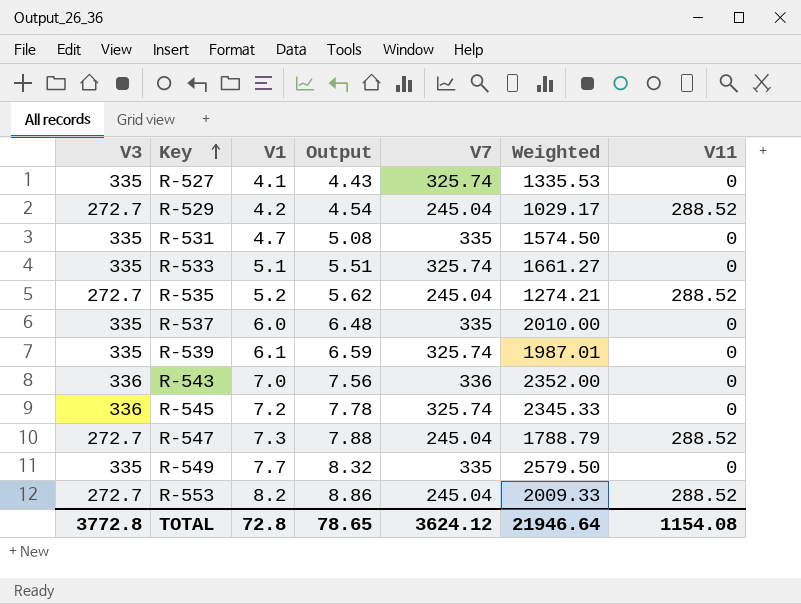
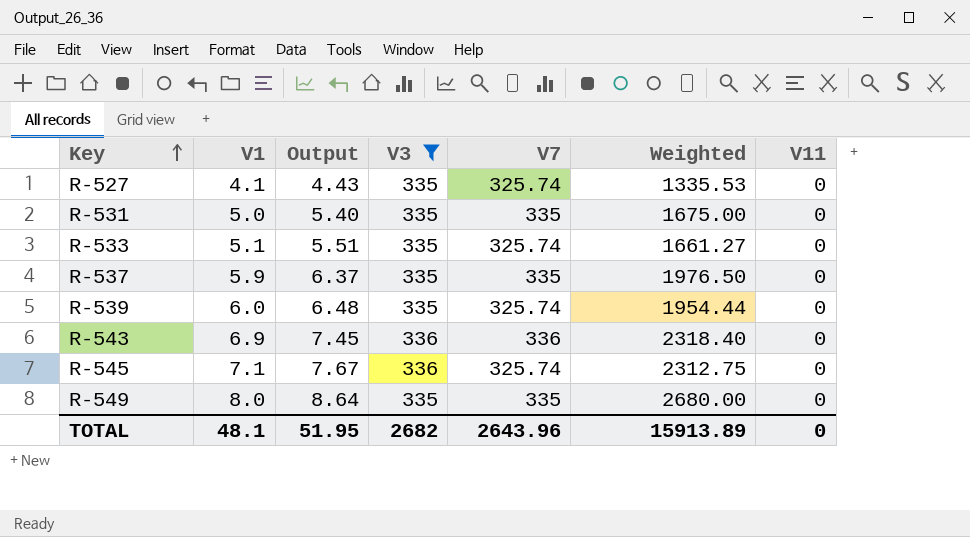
filter: none -> V3 != 272.7
column V3 | position: 1 -> 4
R-531 | V1: 4.7 -> 5.0
R-531 | Output: 5.08 -> 5.40
R-531 | Weighted: 1574.50 -> 1675.00
R-537 | V1: 6.0 -> 5.9
R-537 | Output: 6.48 -> 6.37
R-537 | Weighted: 2010.00 -> 1976.50
R-539 | V1: 6.1 -> 6.0
R-539 | Output: 6.59 -> 6.48
R-539 | Weighted: 1987.01 -> 1954.44
R-543 | V1: 7.0 -> 6.9
R-543 | Output: 7.56 -> 7.45
R-543 | Weighted: 2352.00 -> 2318.40
R-545 | V1: 7.2 -> 7.1
R-545 | Output: 7.78 -> 7.67
R-545 | Weighted: 2345.33 -> 2312.75
R-549 | V1: 7.7 -> 8.0
R-549 | Output: 8.32 -> 8.64
R-549 | Weighted: 2579.50 -> 2680.00
TOTAL | V1: 72.8 -> 48.1
TOTAL | Output: 78.65 -> 51.95
TOTAL | V3: 3772.8 -> 2682
TOTAL | V7: 3624.12 -> 2643.96
TOTAL | Weighted: 21946.64 -> 15913.89
TOTAL | V11: 1154.08 -> 0

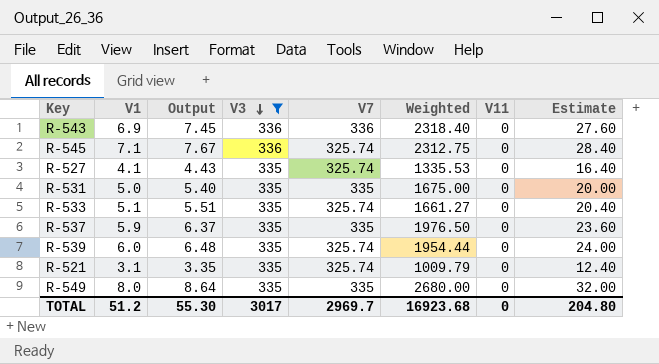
row order: Key ascending -> V3 descending
column Estimate | formula: none -> [V1] * 4
row R-521: none -> 3.1 | 3.35 | 335 | 325.74 | 1009.79 | 0 | 12.40
TOTAL | V1: 48.1 -> 51.2
TOTAL | Output: 51.95 -> 55.30
TOTAL | V3: 2682 -> 3017
TOTAL | V7: 2643.96 -> 2969.7
TOTAL | Weighted: 15913.89 -> 16923.68

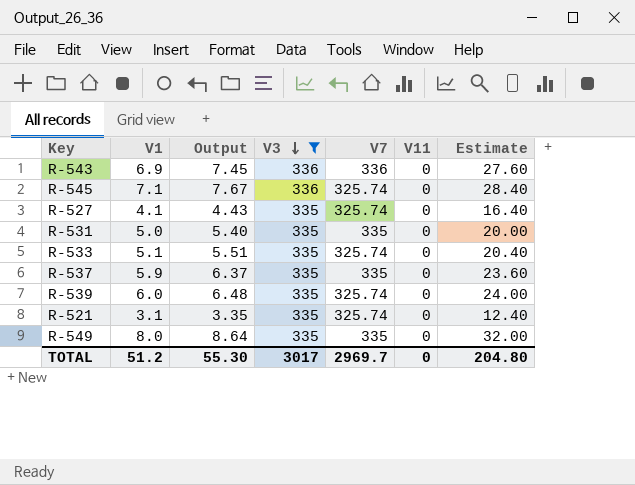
column Weighted | formula: [V1] * [V7] -> none

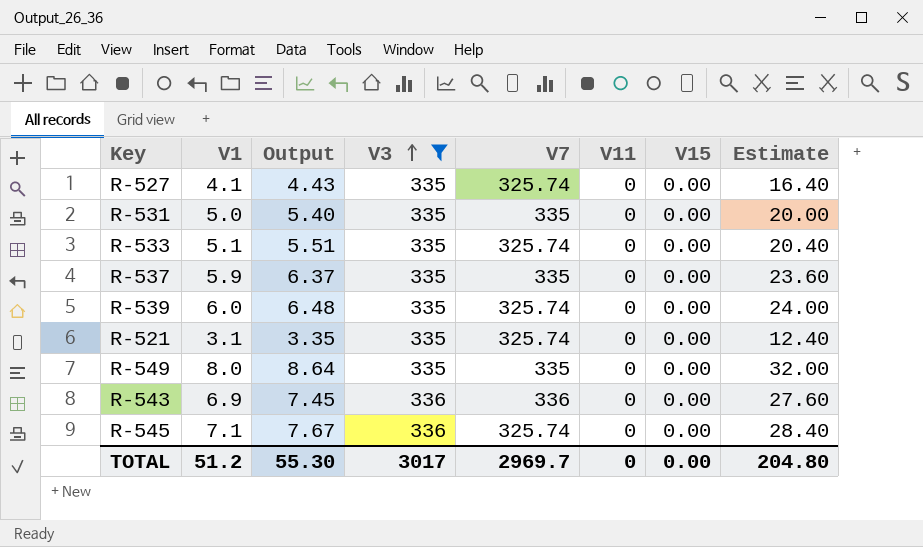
row order: V3 descending -> V3 ascending
column V15 | position: none -> 7

